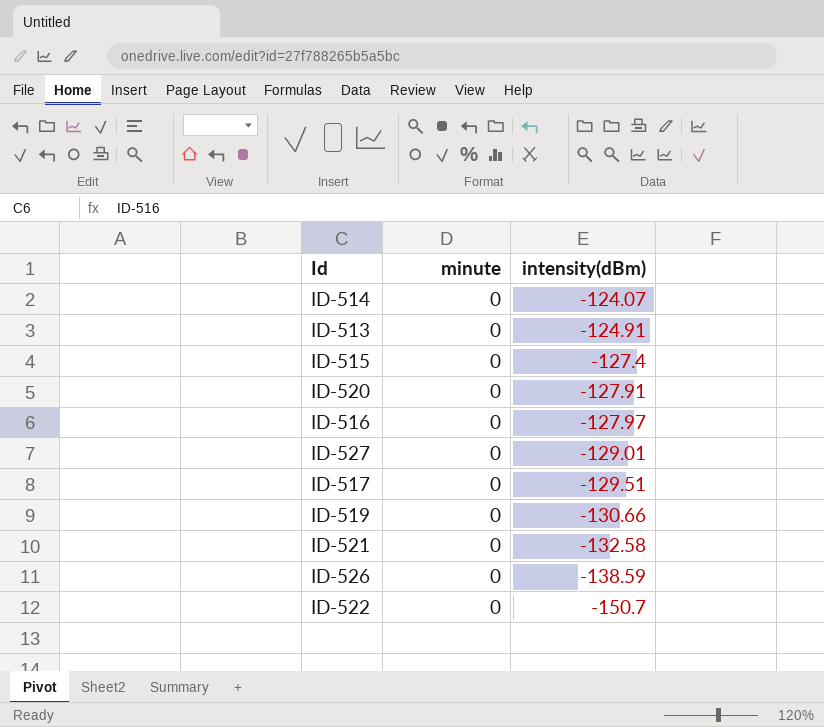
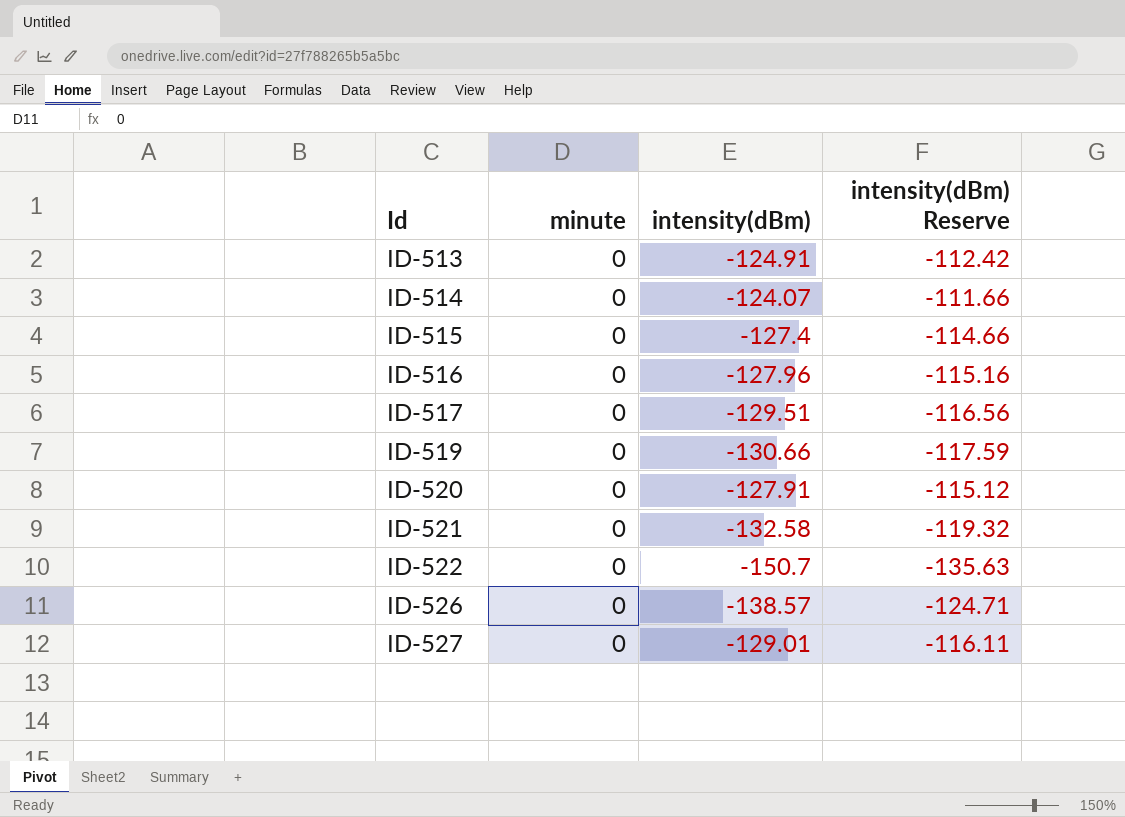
row order: intensity(dBm) descending -> Id ascending
column intensity(dBm) Reserve | formula: none -> [intensity(dBm)] * 0.9
ID-516 | intensity(dBm): -127.97 -> -127.96
ID-526 | intensity(dBm): -138.59 -> -138.57

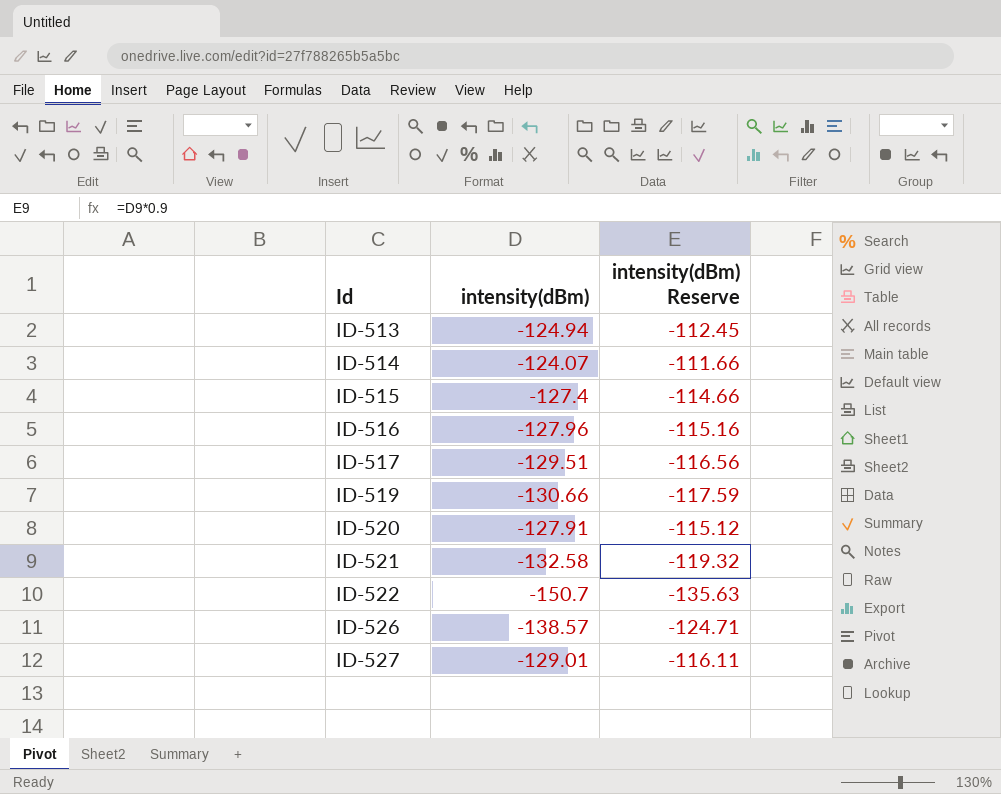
column minute | position: 2 -> none
ID-513 | intensity(dBm): -124.91 -> -124.94
ID-513 | intensity(dBm) Reserve: -112.42 -> -112.45

